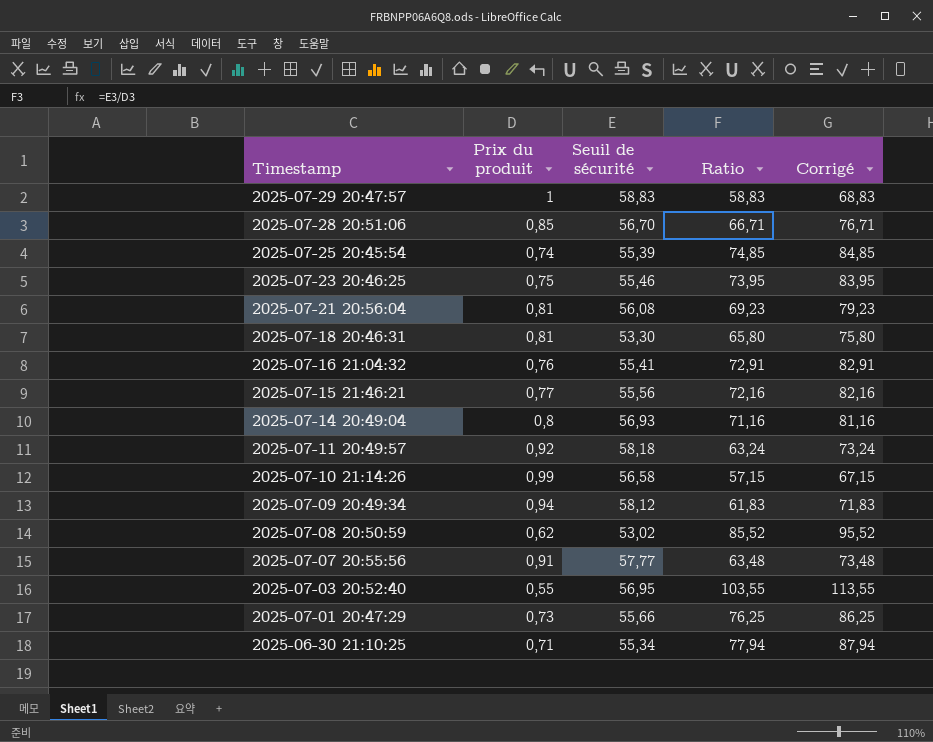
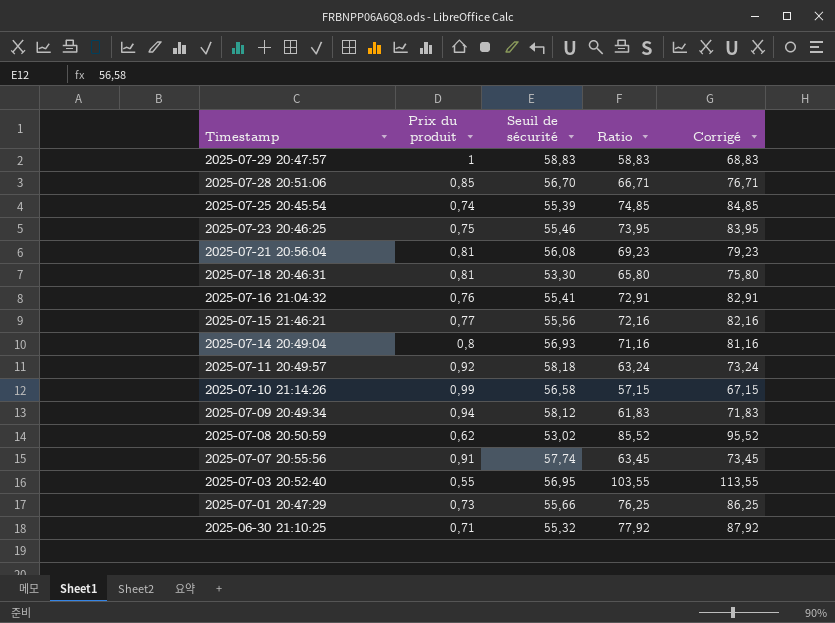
2025-07-07 20:55:56 | Seuil de sécurité: 57,77 -> 57,74
2025-07-07 20:55:56 | Ratio: 63,48 -> 63,45
2025-07-07 20:55:56 | Corrigé: 73,48 -> 73,45
2025-06-30 21:10:25 | Seuil de sécurité: 55,34 -> 55,32
2025-06-30 21:10:25 | Ratio: 77,94 -> 77,92
2025-06-30 21:10:25 | Corrigé: 87,94 -> 87,92

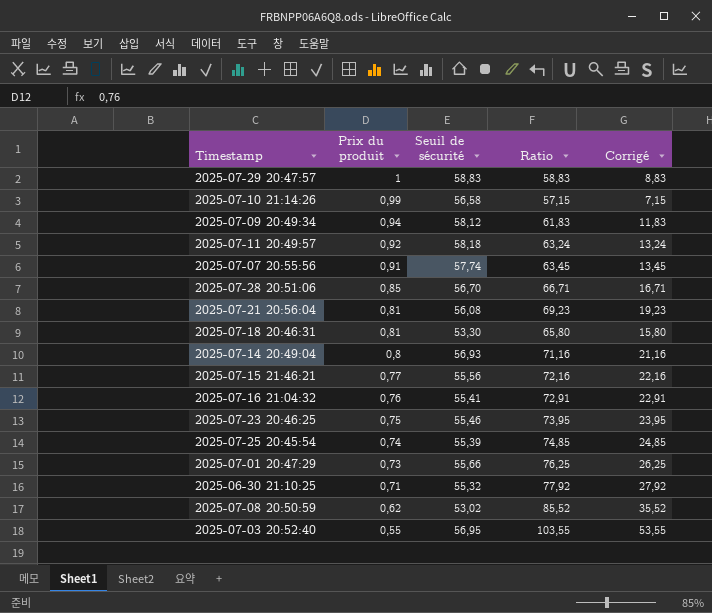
row order: Timestamp descending -> Prix du produit descending
column Corrigé | formula: [Ratio] + 10 -> [Ratio] - 50

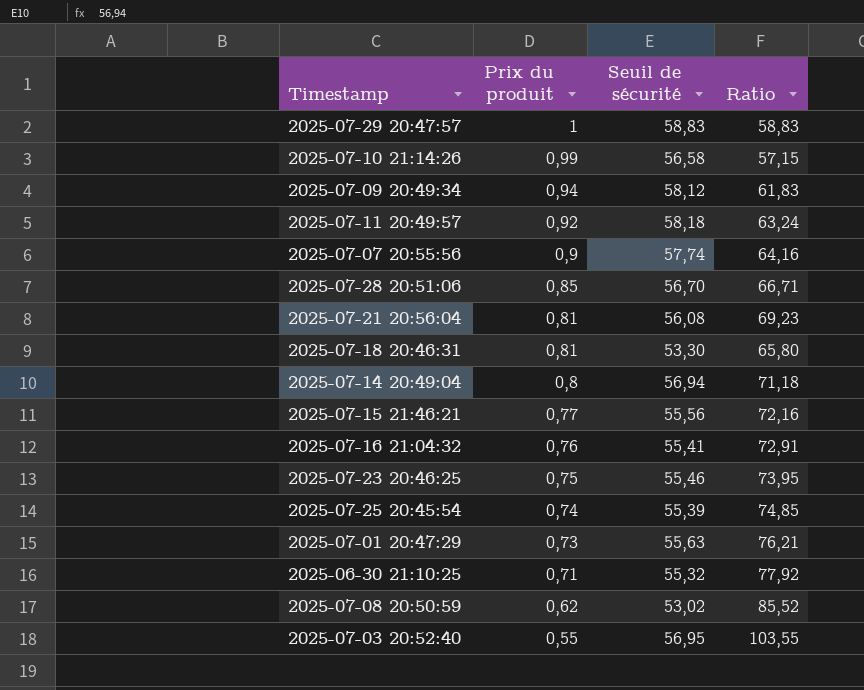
column Corrigé | formula: [Ratio] - 50 -> none
2025-07-07 20:55:56 | Prix du produit: 0,91 -> 0,9
2025-07-07 20:55:56 | Ratio: 63,45 -> 64,16
2025-07-14 20:49:04 | Seuil de sécurité: 56,93 -> 56,94
2025-07-14 20:49:04 | Ratio: 71,16 -> 71,18
2025-07-01 20:47:29 | Seuil de sécurité: 55,66 -> 55,63
2025-07-01 20:47:29 | Ratio: 76,25 -> 76,21

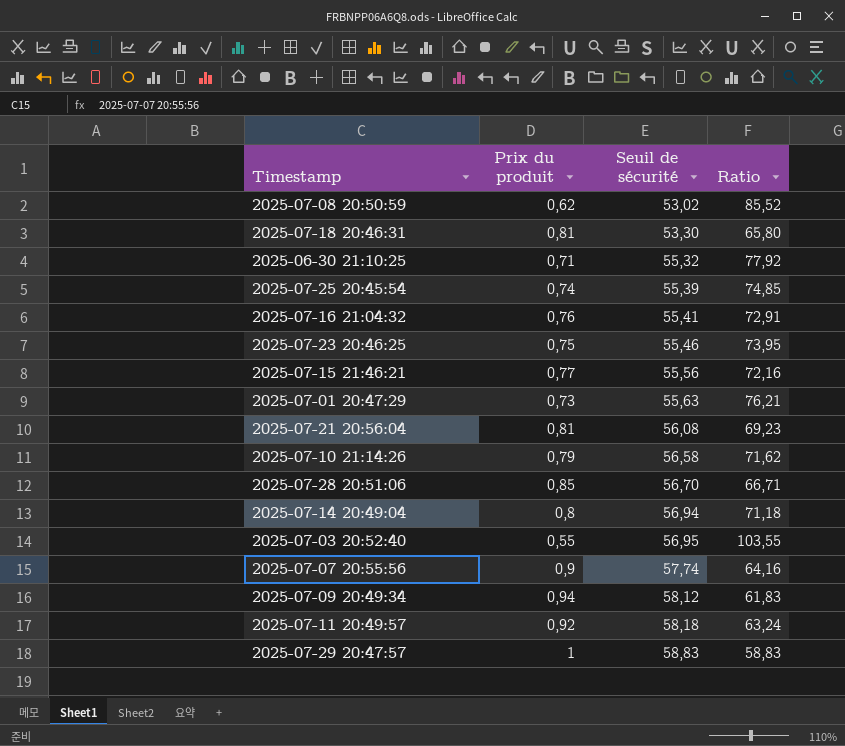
row order: Prix du produit descending -> Seuil de sécurité ascending
2025-07-10 21:14:26 | Prix du produit: 0,99 -> 0,79
2025-07-10 21:14:26 | Ratio: 57,15 -> 71,62

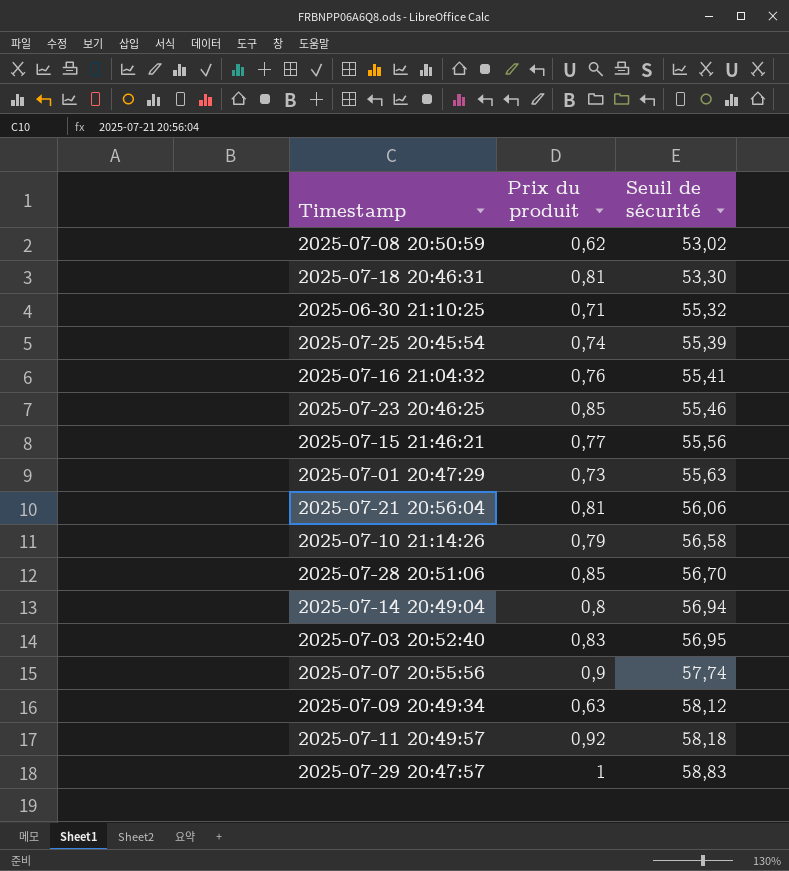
column Ratio | formula: [Seuil de sécurité] / [Prix du produit] -> none
2025-07-23 20:46:25 | Prix du produit: 0,75 -> 0,85
2025-07-21 20:56:04 | Seuil de sécurité: 56,08 -> 56,06
2025-07-03 20:52:40 | Prix du produit: 0,55 -> 0,83
2025-07-09 20:49:34 | Prix du produit: 0,94 -> 0,63

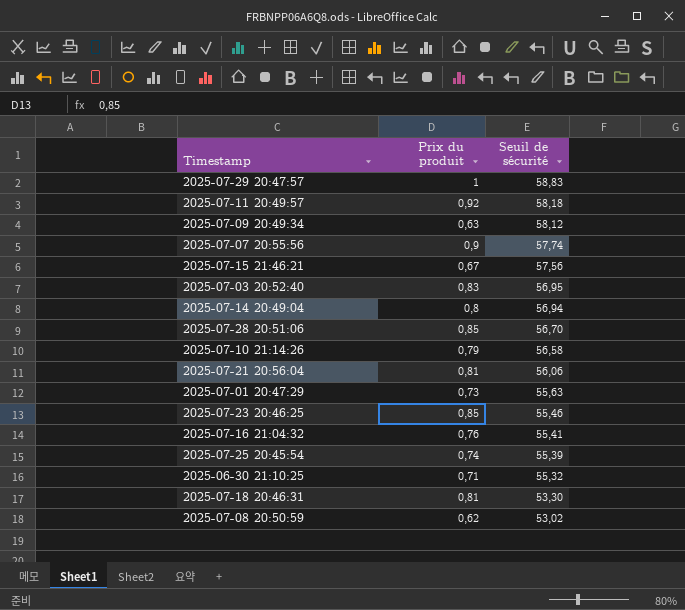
row order: Seuil de sécurité ascending -> Seuil de sécurité descending
2025-07-15 21:46:21 | Prix du produit: 0,77 -> 0,67
2025-07-15 21:46:21 | Seuil de sécurité: 55,56 -> 57,56

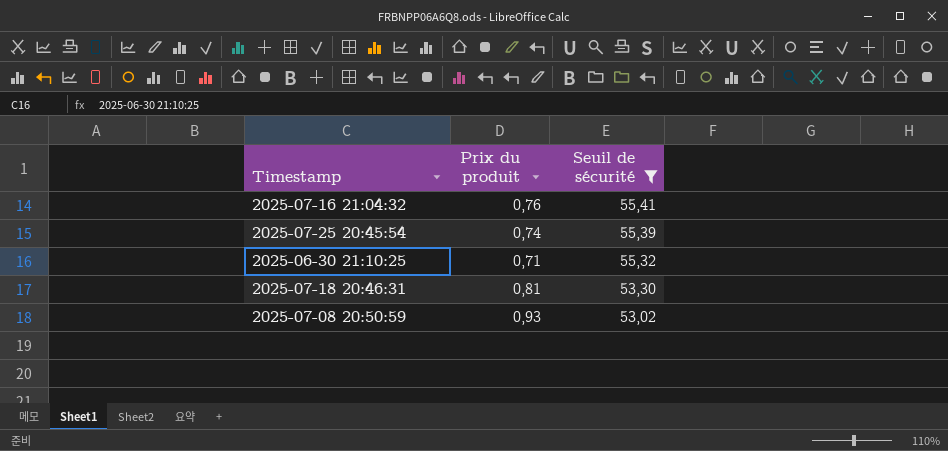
filter: none -> Seuil de sécurité <= 55,41
2025-07-08 20:50:59 | Prix du produit: 0,62 -> 0,93

